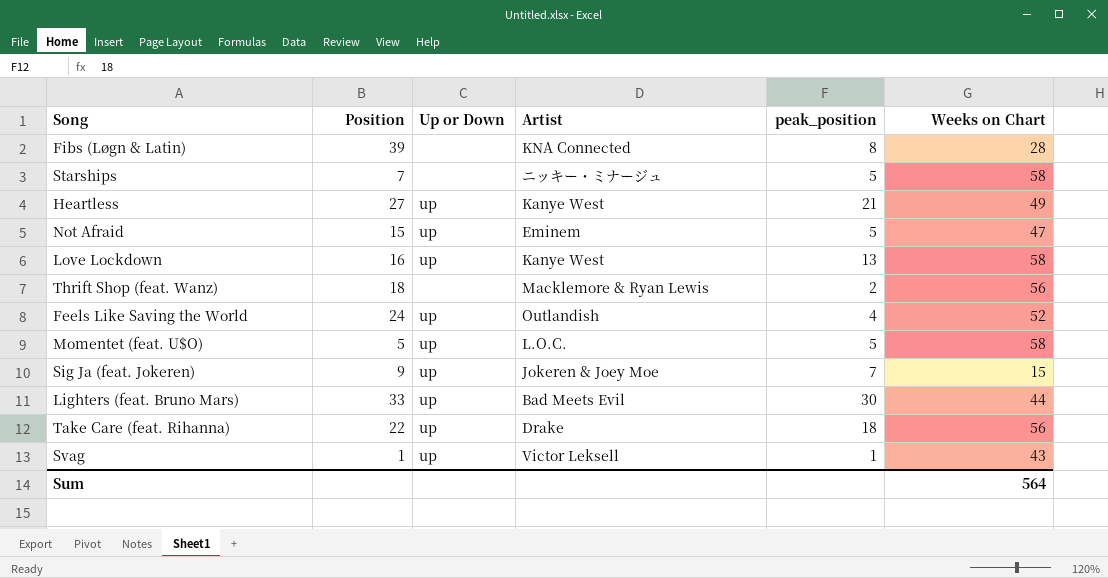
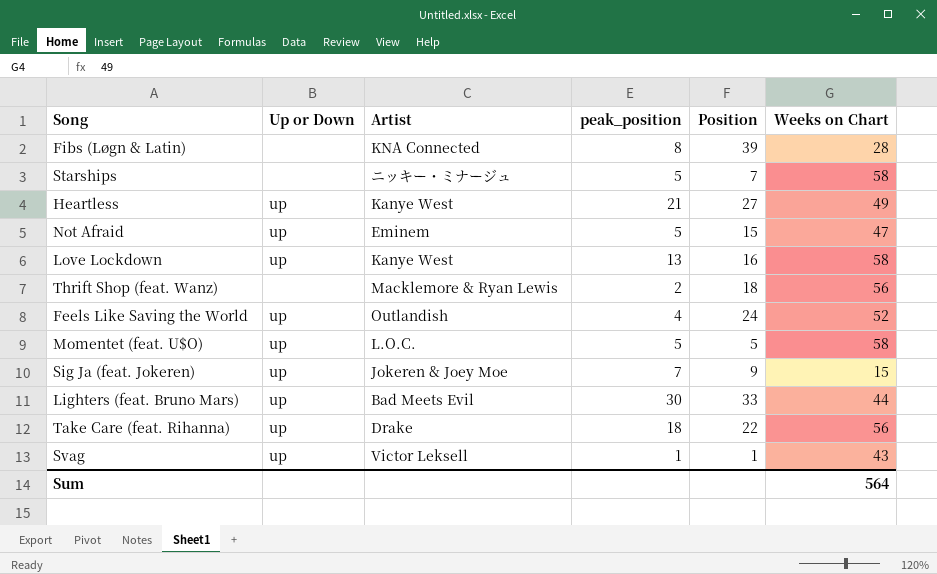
column Position | position: 2 -> 5

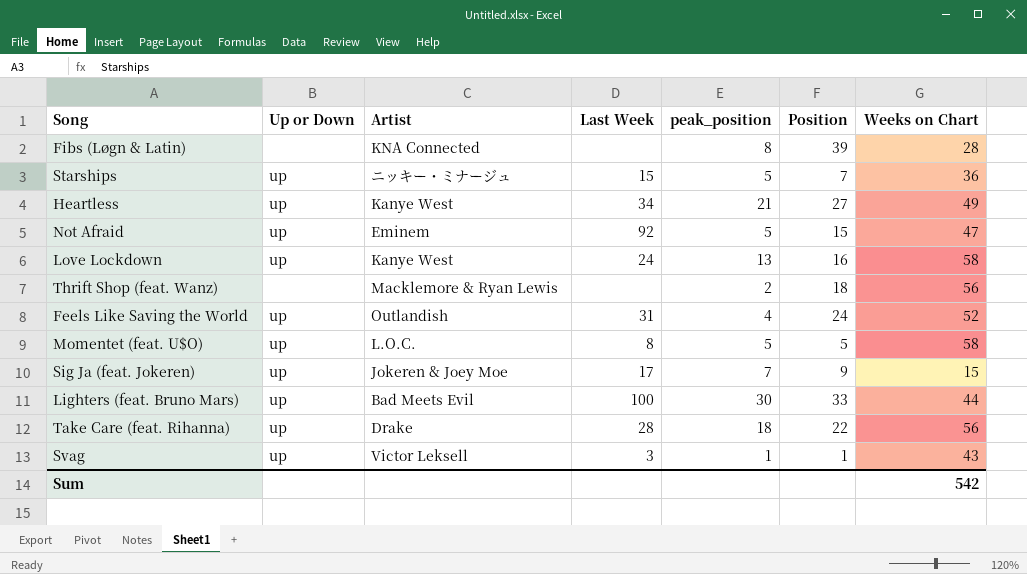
column Last Week | position: none -> 4
Starships | Up or Down: none -> up
Starships | Weeks on Chart: 58 -> 36
Sum | Weeks on Chart: 564 -> 542

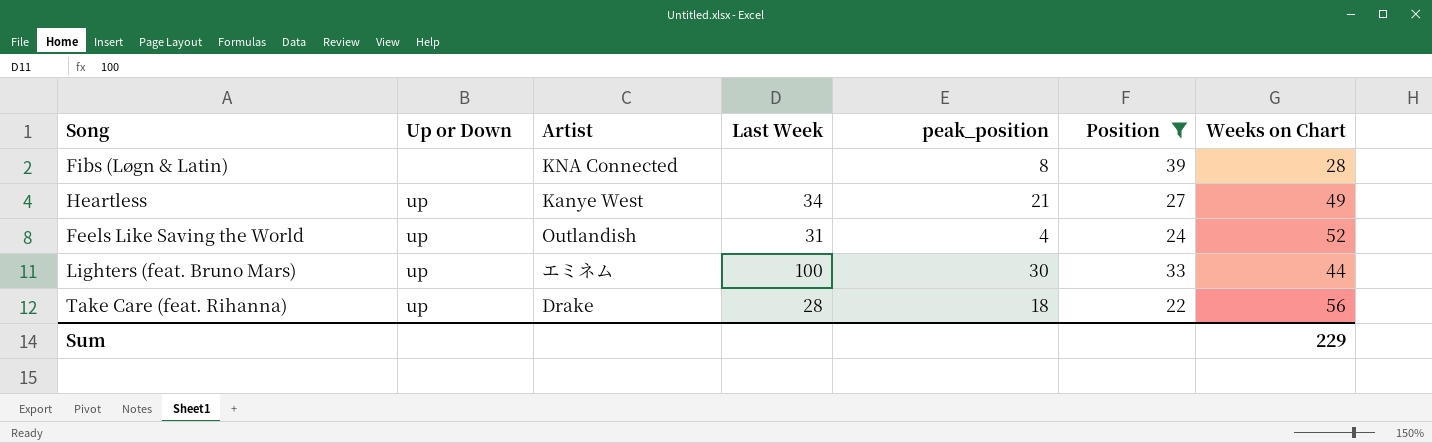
filter: none -> Position >= 22
Lighters (feat. Bruno Mars) | Artist: Bad Meets Evil -> エミネム
Sum | Weeks on Chart: 542 -> 229

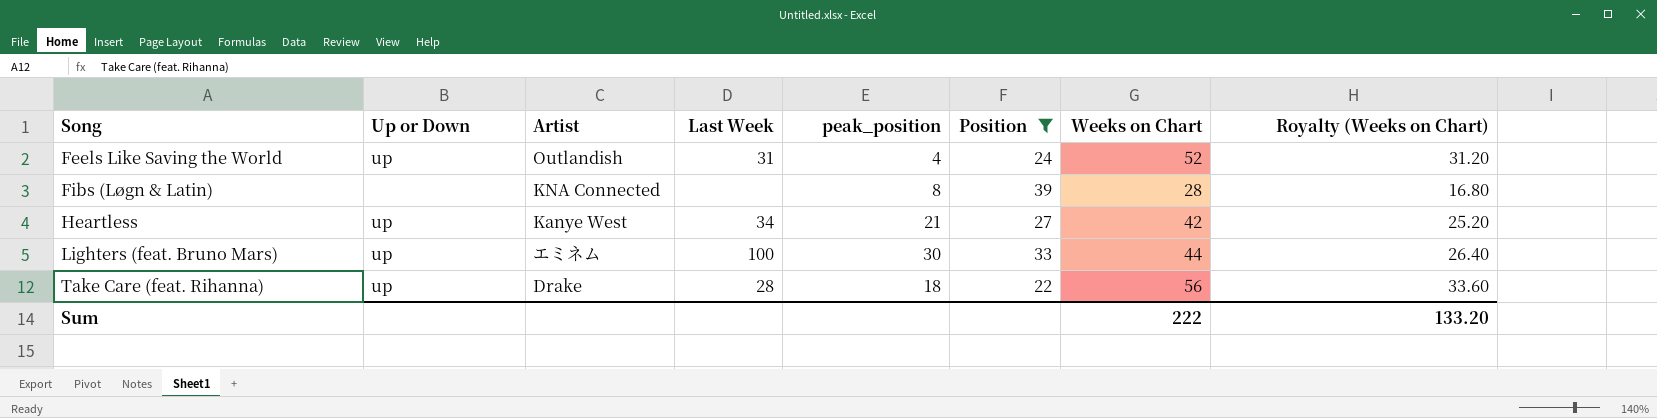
row order: none -> Song ascending
column Royalty (Weeks on Chart) | formula: none -> [Weeks on Chart] * 0.6
Heartless | Weeks on Chart: 49 -> 42
Sum | Weeks on Chart: 229 -> 222

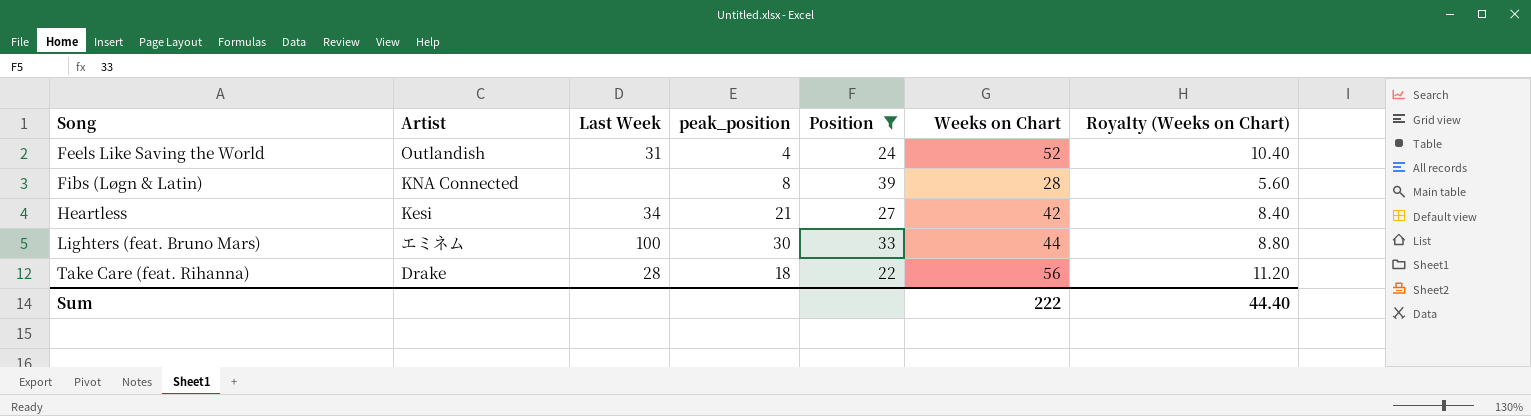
column Up or Down | position: 2 -> none
column Royalty (Weeks on Chart) | formula: [Weeks on Chart] * 0.6 -> [Weeks on Chart] * 0.2
Heartless | Artist: Kanye West -> Kesi
Sum | Royalty (Weeks on Chart): 133.20 -> 44.40

